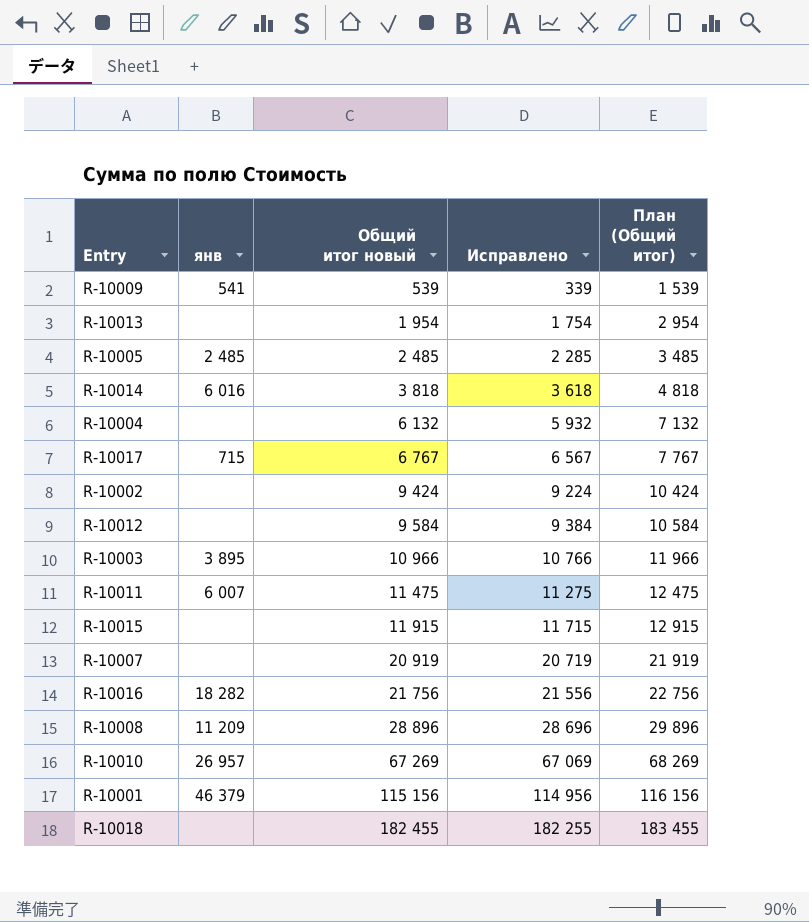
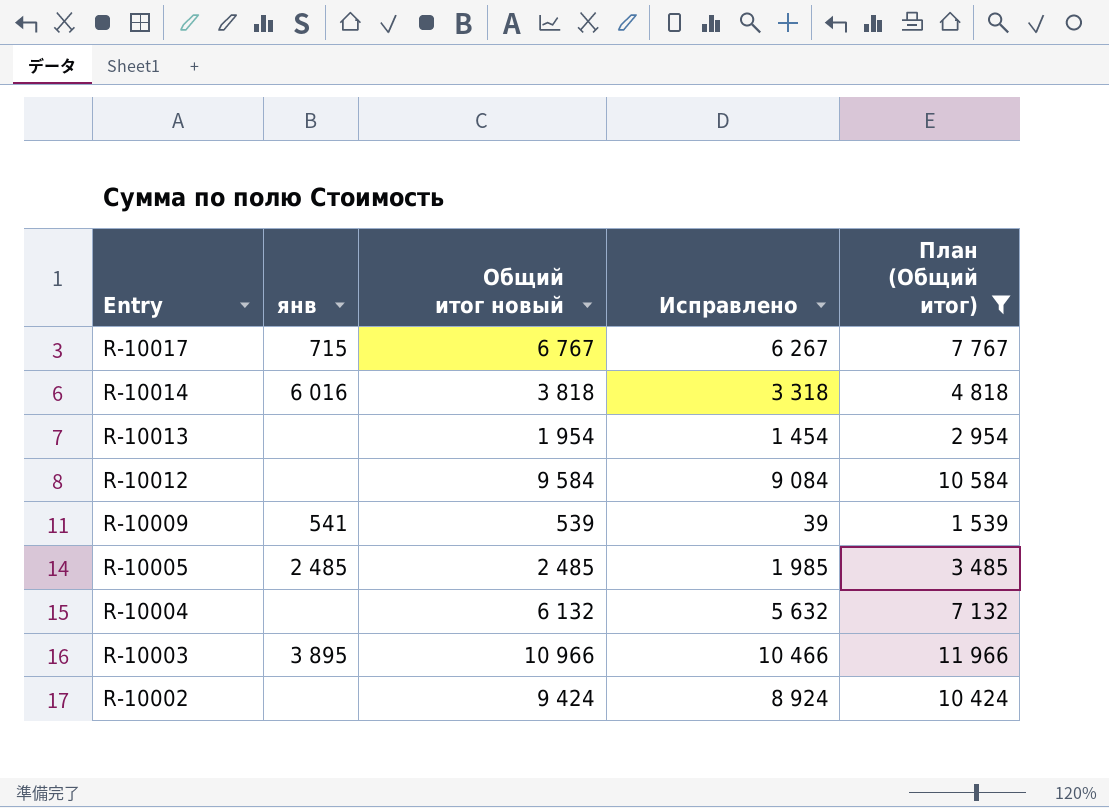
filter: none -> План (Общий итог) <= 11 966
row order: Общий итог новый ascending -> Entry descending
column Исправлено | formula: [Общий итог новый] - 200 -> [Общий итог новый] - 500

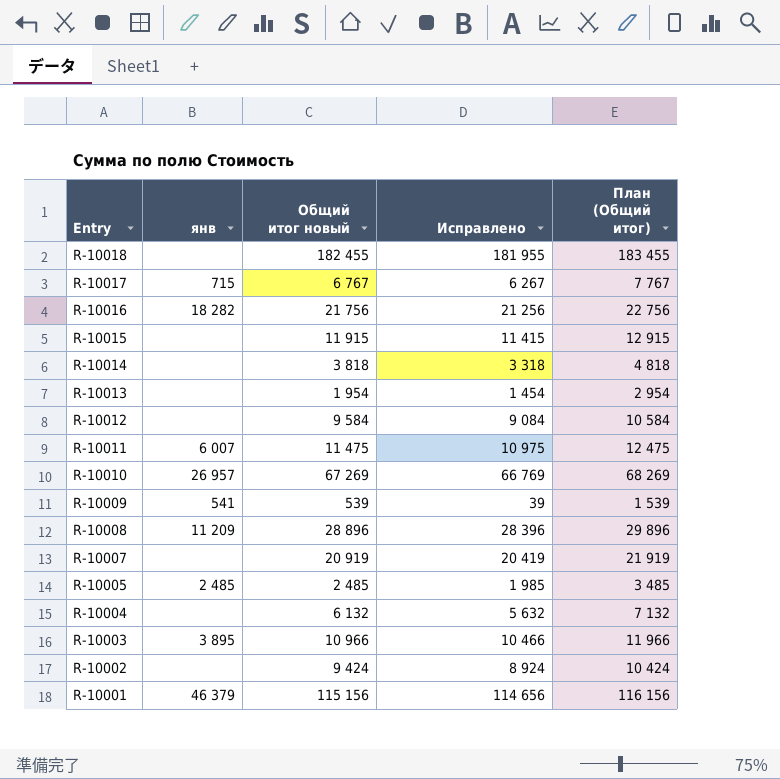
filter: План (Общий итог) <= 11 966 -> none
R-10014 | янв: 6 016 -> none

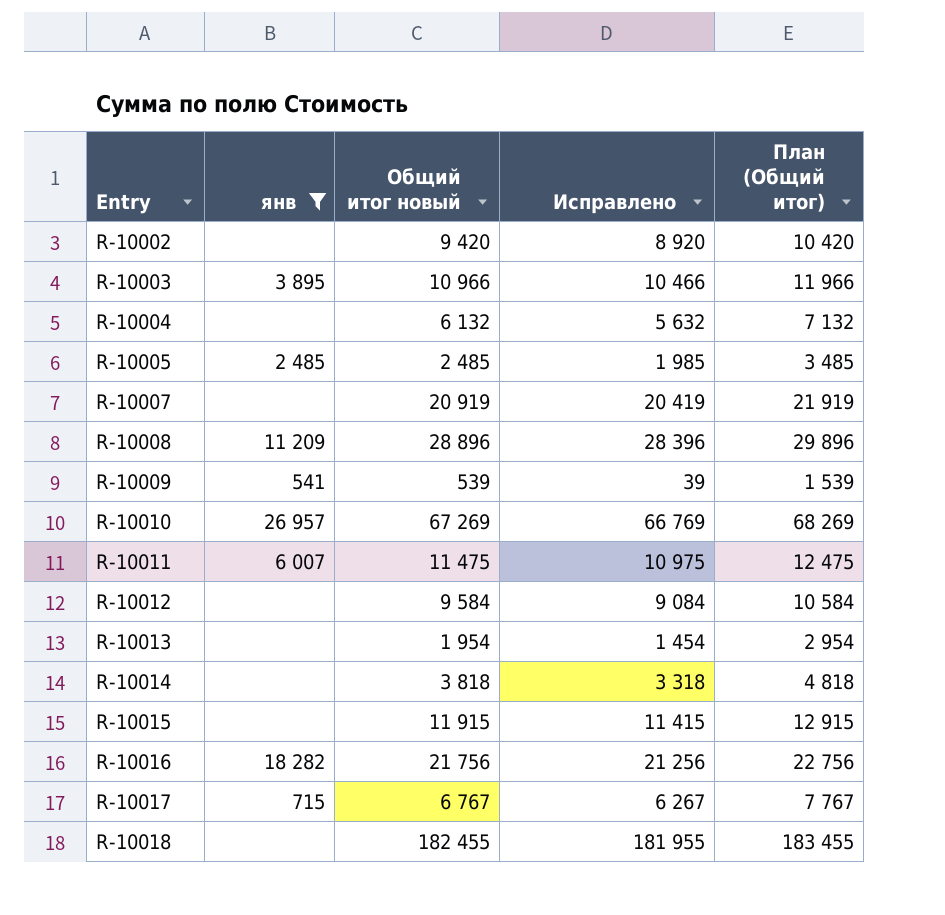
filter: none -> янв != 46 379
row order: Entry descending -> Entry ascending
R-10002 | Общий итог новый: 9 424 -> 9 420
R-10002 | Исправлено: 8 924 -> 8 920
R-10002 | План (Общий итог): 10 424 -> 10 420

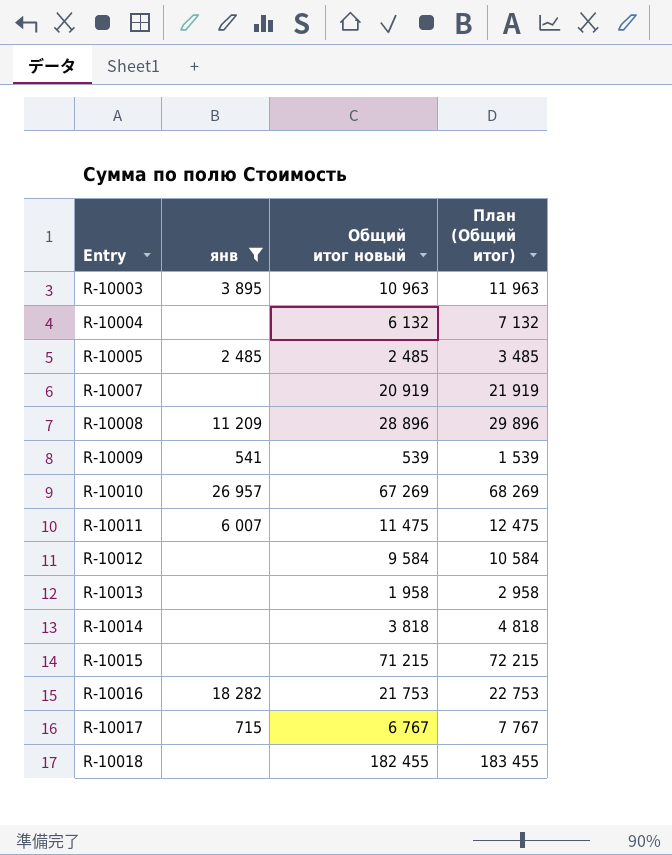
column Исправлено | formula: [Общий итог новый] - 500 -> none
row R-10002: none | 9 420 | 8 920 | 10 420 -> none
R-10003 | Общий итог новый: 10 966 -> 10 963
R-10003 | План (Общий итог): 11 966 -> 11 963
R-10013 | Общий итог новый: 1 954 -> 1 958
R-10013 | План (Общий итог): 2 954 -> 2 958
R-10015 | Общий итог новый: 11 915 -> 71 215
R-10015 | План (Общий итог): 12 915 -> 72 215
R-10016 | Общий итог новый: 21 756 -> 21 753
R-10016 | План (Общий итог): 22 756 -> 22 753

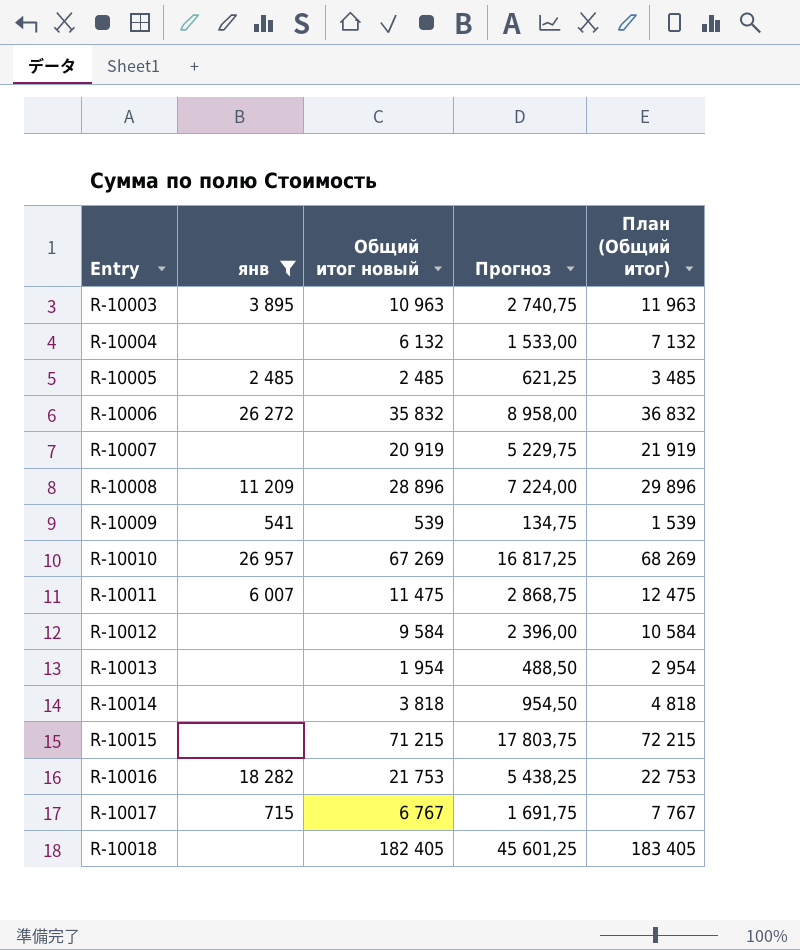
column Прогноз | formula: none -> [Общий итог новый] * 0,25
row R-10006: none -> 26 272 | 35 832 | 8 958,00 | 36 832
R-10013 | Общий итог новый: 1 958 -> 1 954
R-10013 | План (Общий итог): 2 958 -> 2 954
R-10018 | Общий итог новый: 182 455 -> 182 405
R-10018 | План (Общий итог): 183 455 -> 183 405

